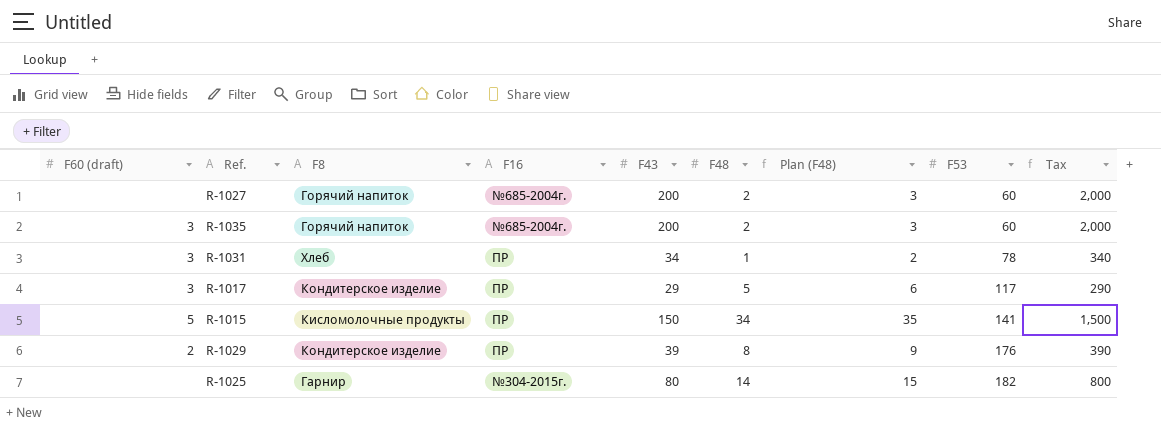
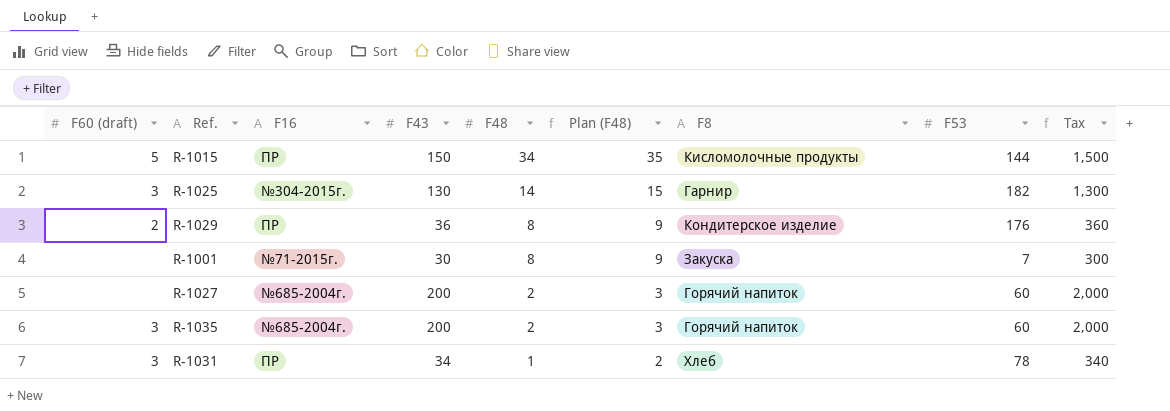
row order: F53 ascending -> F48 descending
column F8 | position: 3 -> 7
row R-1017: 3 | Кондитерское изделие | ПР | 29 | 5 | 6 | 117 | 290 -> none
R-1015 | F53: 141 -> 144
R-1025 | F60 (draft): none -> 3
R-1025 | F43: 80 -> 130
R-1025 | Tax: 800 -> 1,300
R-1029 | F43: 39 -> 36
R-1029 | Tax: 390 -> 360
row R-1001: none -> none | №71-2015г. | 30 | 8 | 9 | Закуска | 7 | 300

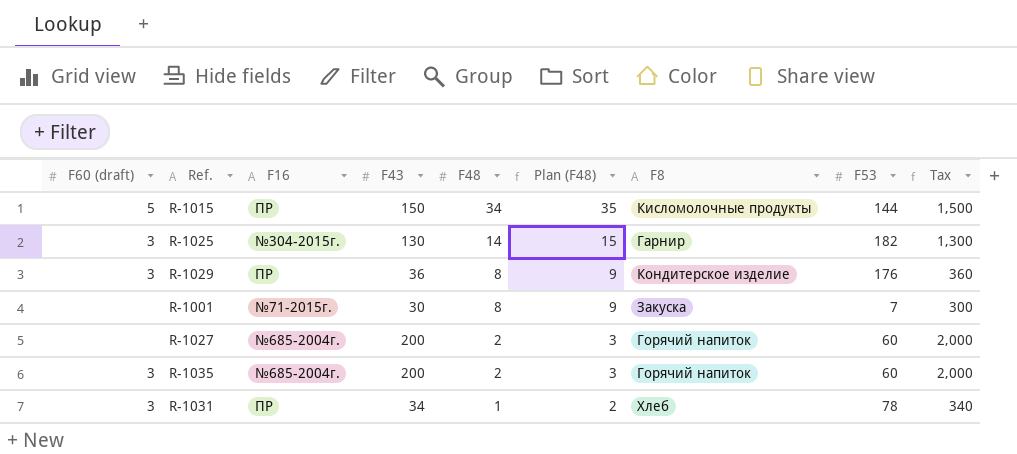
R-1029 | F60 (draft): 2 -> 3

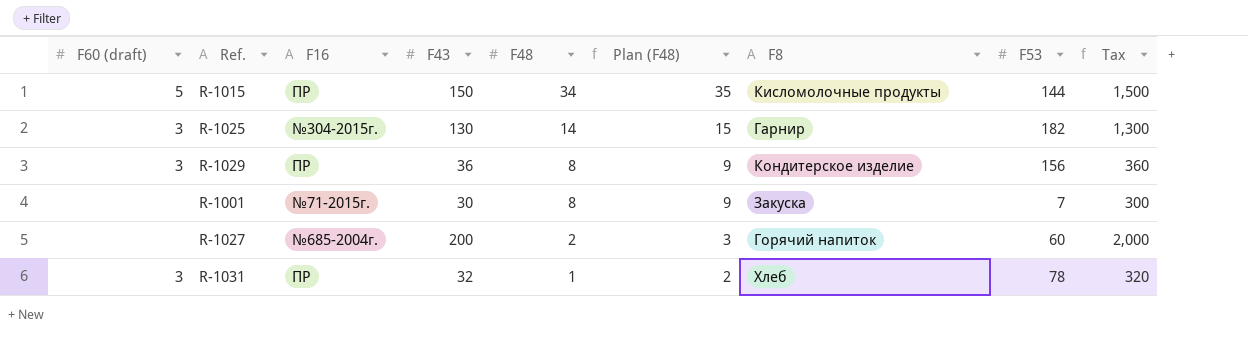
row R-1035: 3 | №685-2004г. | 200 | 2 | 3 | Горячий напиток | 60 | 2,000 -> none
R-1029 | F53: 176 -> 156
R-1031 | F43: 34 -> 32
R-1031 | Tax: 340 -> 320

